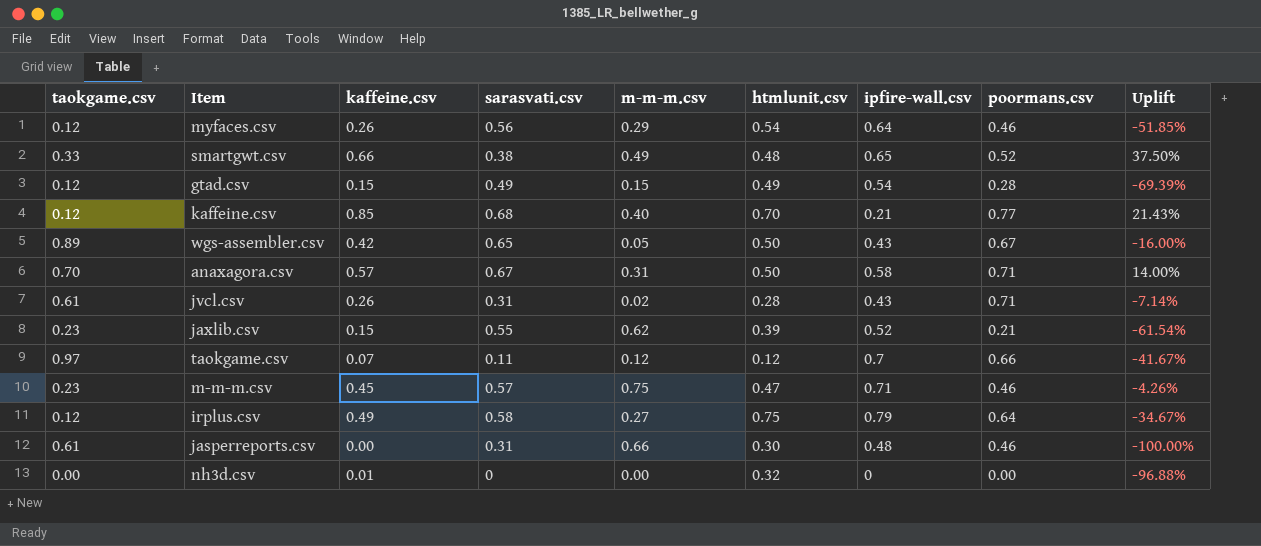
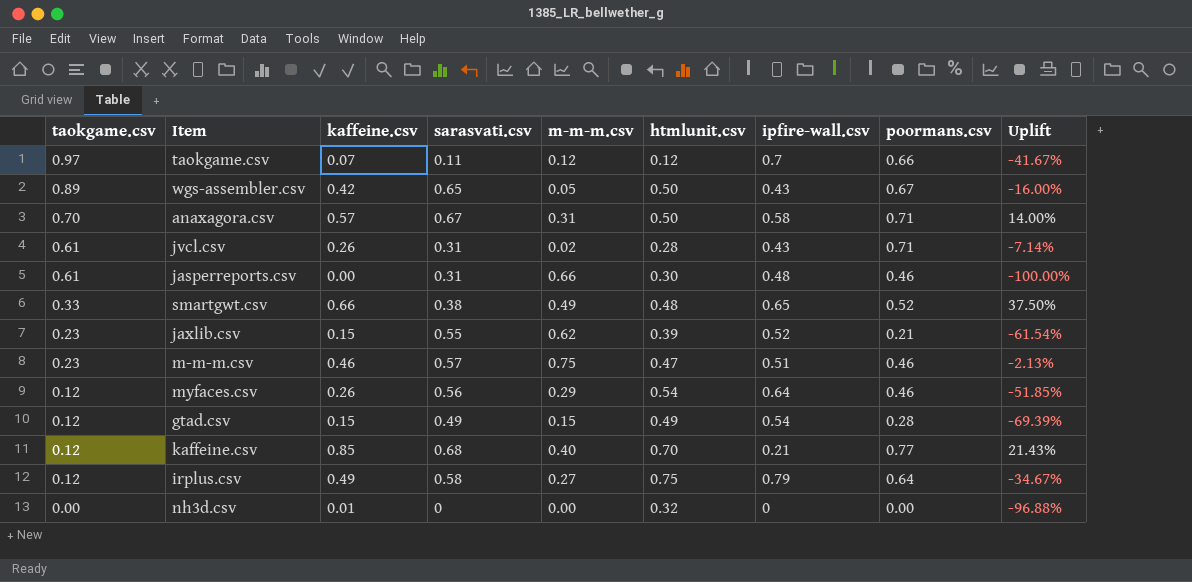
row order: none -> taokgame.csv descending
m-m-m.csv | kaffeine.csv: 0.45 -> 0.46
m-m-m.csv | ipfire-wall.csv: 0.71 -> 0.51
m-m-m.csv | Uplift: -4.26% -> -2.13%

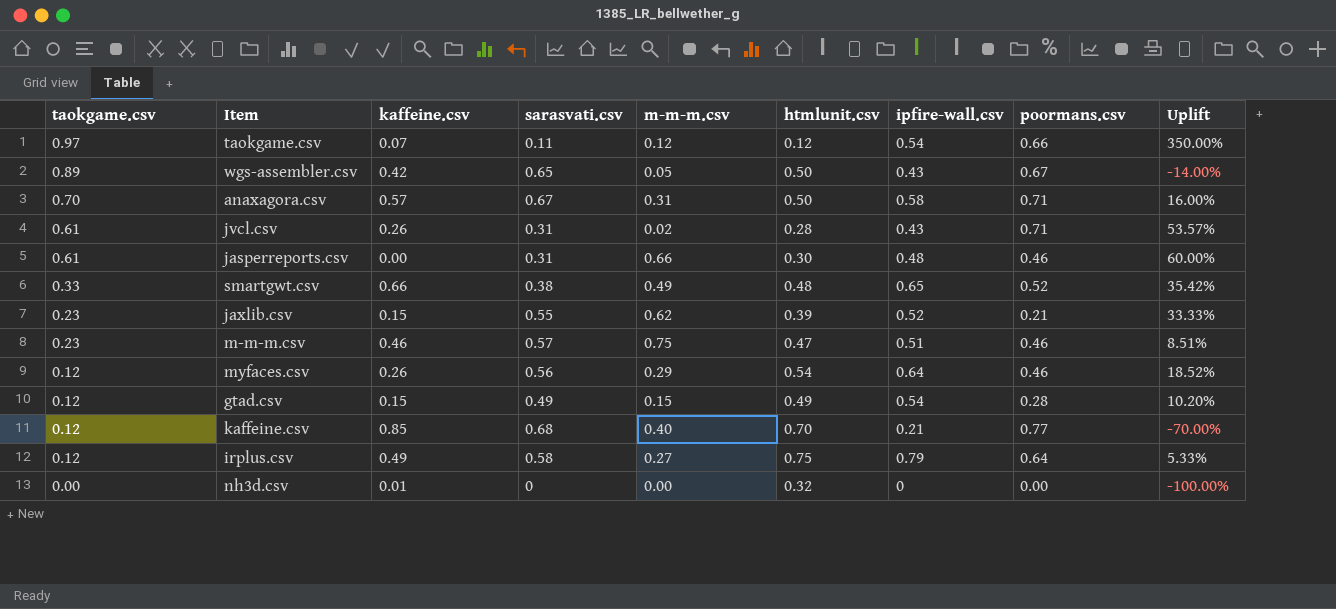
column Uplift | formula: ([kaffeine.csv] - [htmlunit.csv]) / [htmlunit.csv] -> ([ipfire-wall.csv] - [htmlunit.csv]) / [htmlunit.csv]
taokgame.csv | ipfire-wall.csv: 0.7 -> 0.54

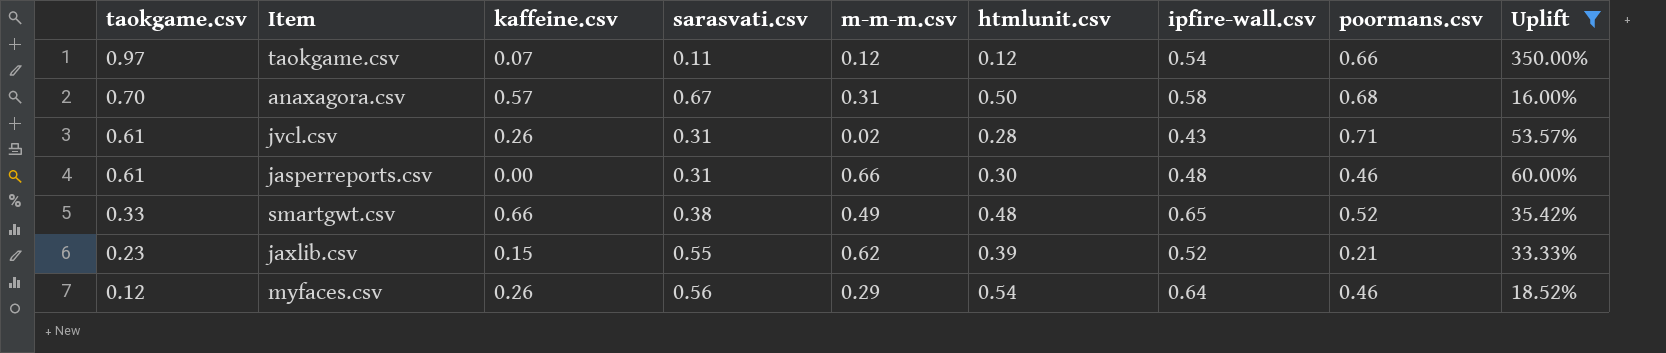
filter: none -> Uplift >= 16.00%
anaxagora.csv | poormans.csv: 0.71 -> 0.68

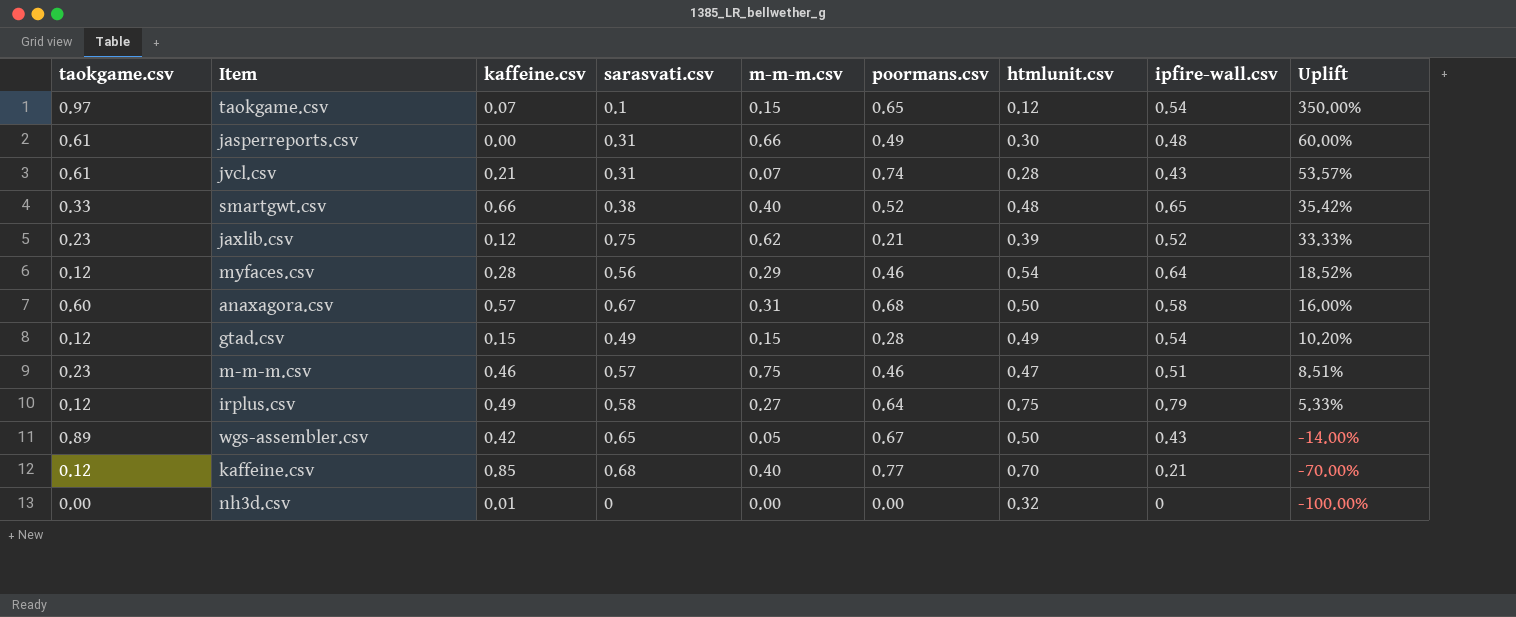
filter: Uplift >= 16.00% -> none
row order: taokgame.csv descending -> Uplift descending
column poormans.csv | position: 8 -> 6
taokgame.csv | sarasvati.csv: 0.11 -> 0.1
taokgame.csv | m-m-m.csv: 0.12 -> 0.15
taokgame.csv | poormans.csv: 0.66 -> 0.65
jasperreports.csv | poormans.csv: 0.46 -> 0.49
jvcl.csv | kaffeine.csv: 0.26 -> 0.21
jvcl.csv | m-m-m.csv: 0.02 -> 0.07
jvcl.csv | poormans.csv: 0.71 -> 0.74
smartgwt.csv | m-m-m.csv: 0.49 -> 0.40
jaxlib.csv | kaffeine.csv: 0.15 -> 0.12
jaxlib.csv | sarasvati.csv: 0.55 -> 0.75
myfaces.csv | kaffeine.csv: 0.26 -> 0.28
anaxagora.csv | taokgame.csv: 0.70 -> 0.60

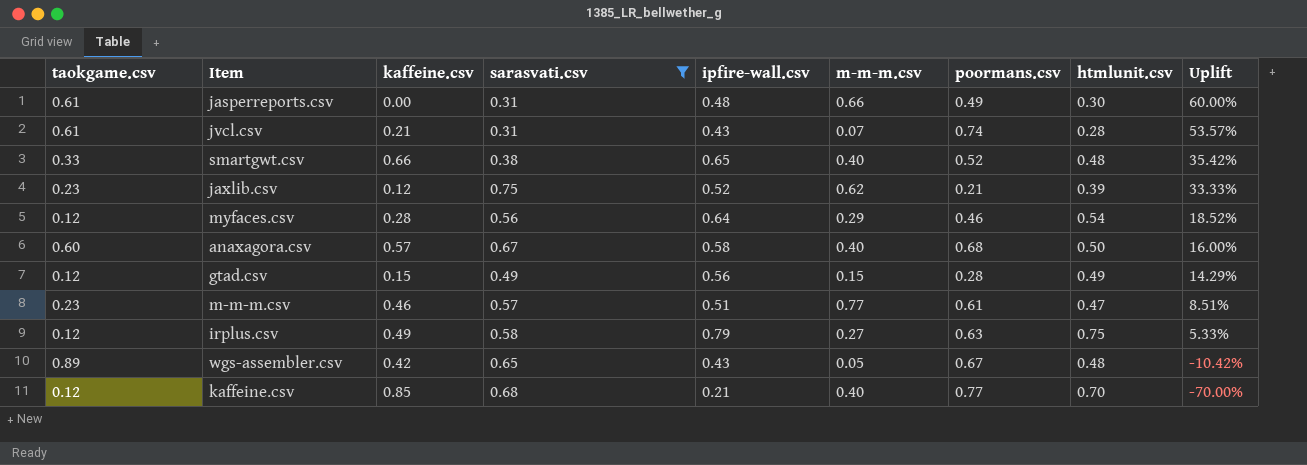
filter: none -> sarasvati.csv >= 0.31
column ipfire-wall.csv | position: 8 -> 5
anaxagora.csv | m-m-m.csv: 0.31 -> 0.40
gtad.csv | ipfire-wall.csv: 0.54 -> 0.56
gtad.csv | Uplift: 10.20% -> 14.29%
m-m-m.csv | m-m-m.csv: 0.75 -> 0.77
m-m-m.csv | poormans.csv: 0.46 -> 0.61
irplus.csv | poormans.csv: 0.64 -> 0.63
wgs-assembler.csv | htmlunit.csv: 0.50 -> 0.48
wgs-assembler.csv | Uplift: -14.00% -> -10.42%

